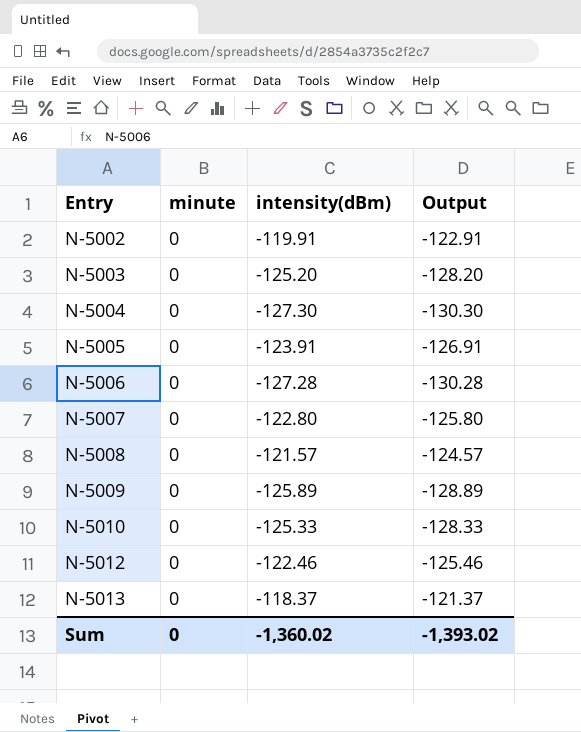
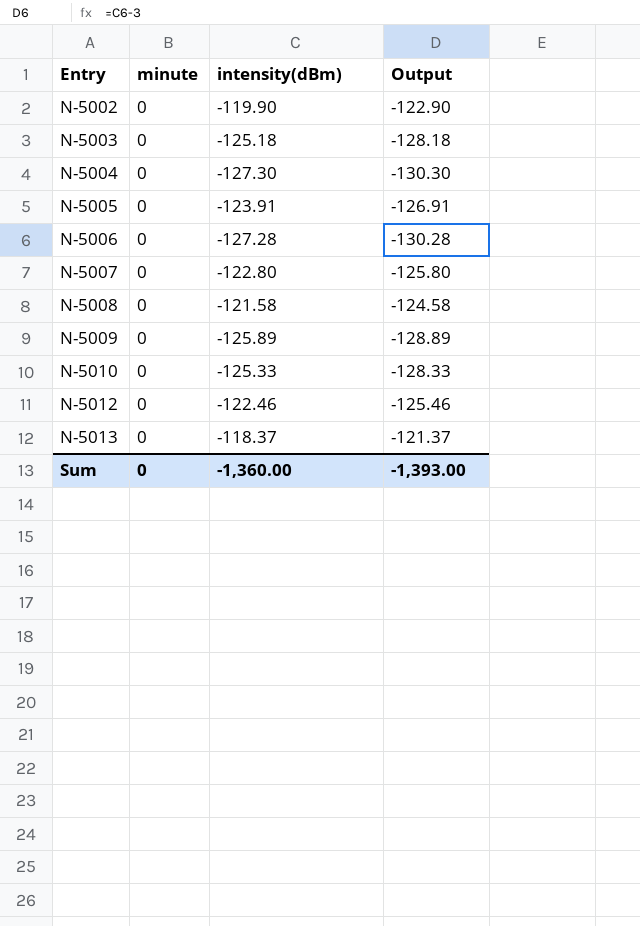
N-5002 | intensity(dBm): -119.91 -> -119.90
N-5002 | Output: -122.91 -> -122.90
N-5003 | intensity(dBm): -125.20 -> -125.18
N-5003 | Output: -128.20 -> -128.18
N-5008 | intensity(dBm): -121.57 -> -121.58
N-5008 | Output: -124.57 -> -124.58
Sum | intensity(dBm): -1,360.02 -> -1,360.00
Sum | Output: -1,393.02 -> -1,393.00

